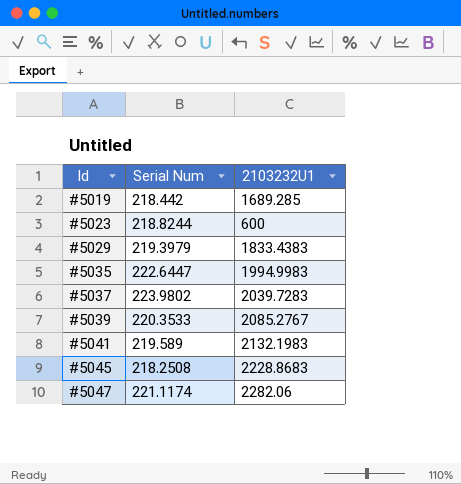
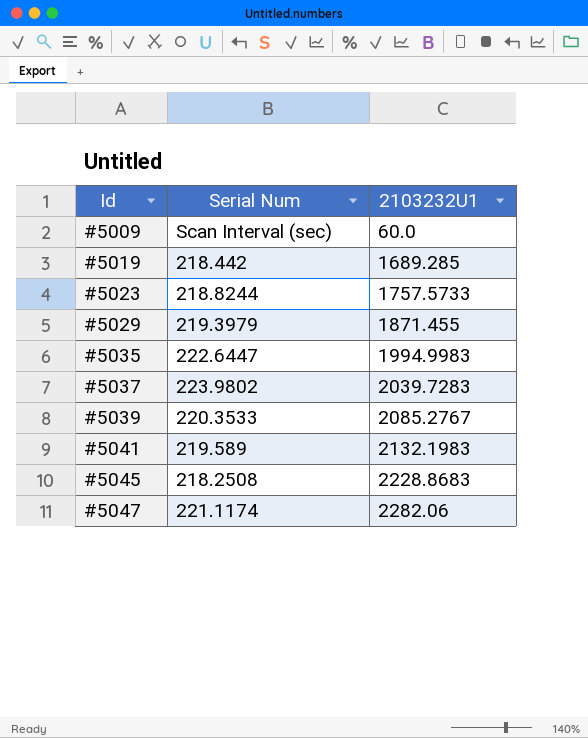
row #5009: none -> Scan Interval (sec) | 60.0
#5023 | 2103232U1: 600 -> 1757.5733
#5029 | 2103232U1: 1833.4383 -> 1871.455

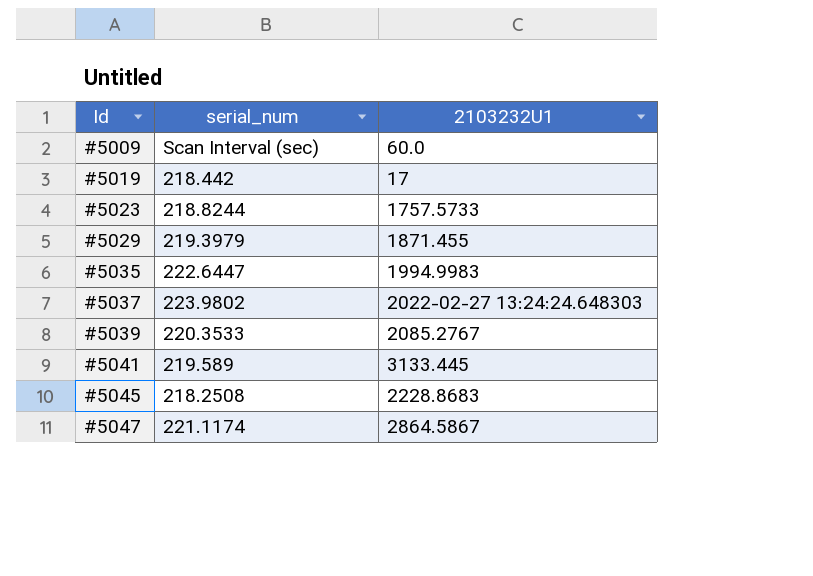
column name: Serial Num -> serial_num
#5019 | 2103232U1: 1689.285 -> 17
#5037 | 2103232U1: 2039.7283 -> 2022-02-27 13:24:24.648303
#5041 | 2103232U1: 2132.1983 -> 3133.445
#5047 | 2103232U1: 2282.06 -> 2864.5867

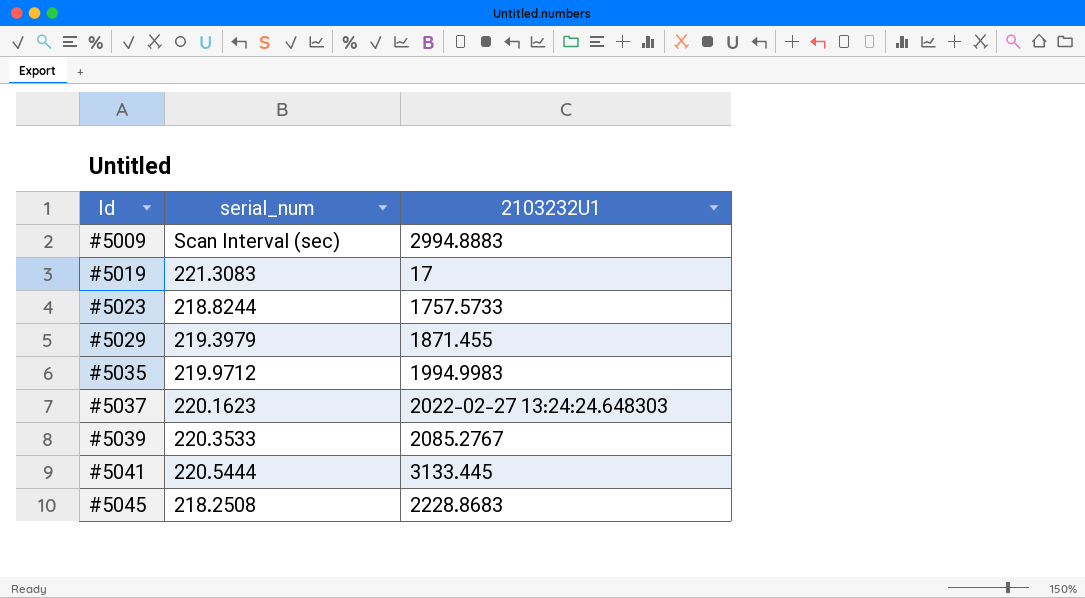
row #5047: 221.1174 | 2864.5867 -> none
#5009 | 2103232U1: 60.0 -> 2994.8883
#5019 | serial_num: 218.442 -> 221.3083
#5035 | serial_num: 222.6447 -> 219.9712
#5037 | serial_num: 223.9802 -> 220.1623
#5041 | serial_num: 219.589 -> 220.5444

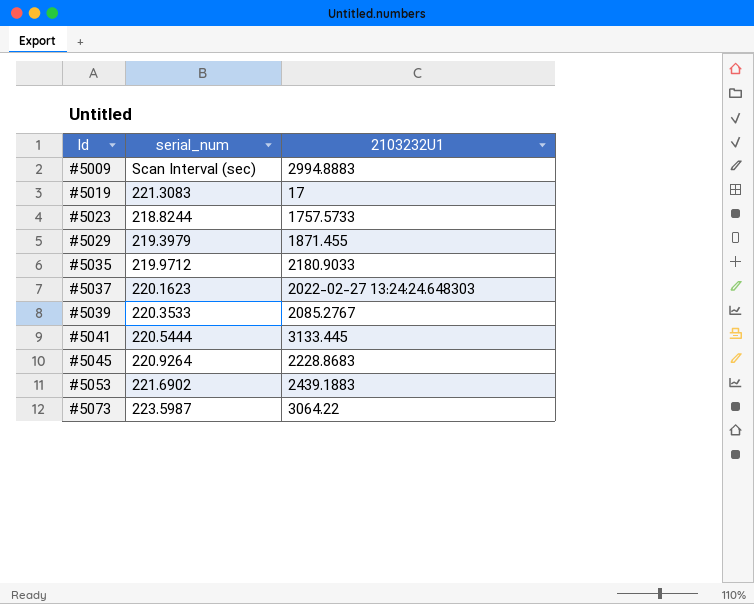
#5035 | 2103232U1: 1994.9983 -> 2180.9033
#5045 | serial_num: 218.2508 -> 220.9264
row #5053: none -> 221.6902 | 2439.1883
row #5073: none -> 223.5987 | 3064.22

